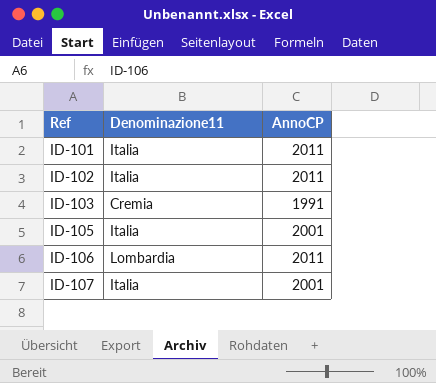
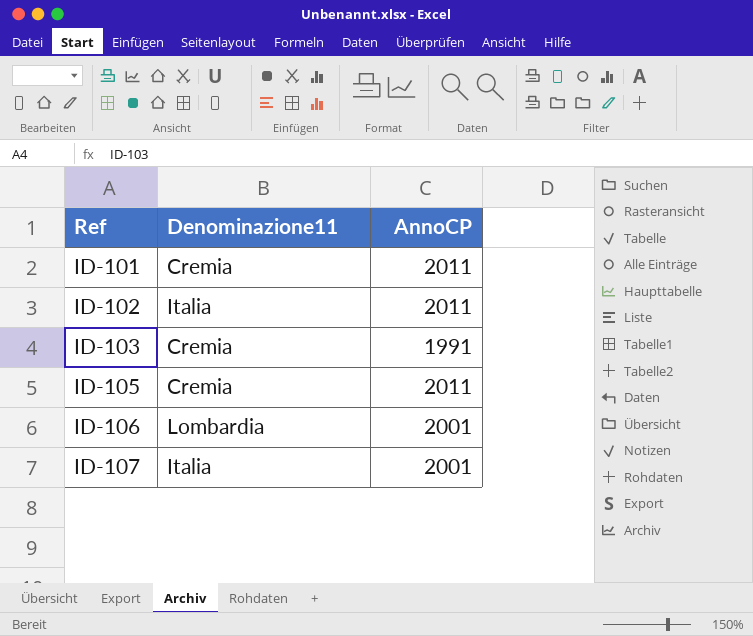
ID-101 | Denominazione11: Italia -> Cremia
ID-105 | Denominazione11: Italia -> Cremia
ID-105 | AnnoCP: 2001 -> 2011
ID-106 | AnnoCP: 2011 -> 2001

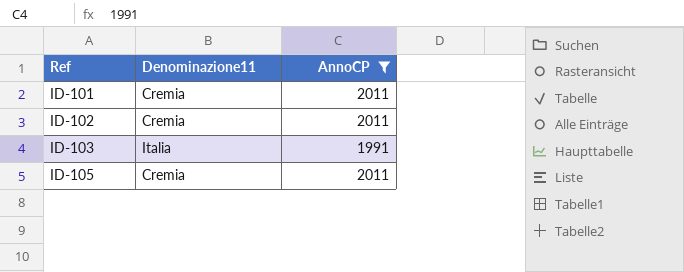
filter: none -> AnnoCP != 2001
ID-102 | Denominazione11: Italia -> Cremia
ID-103 | Denominazione11: Cremia -> Italia

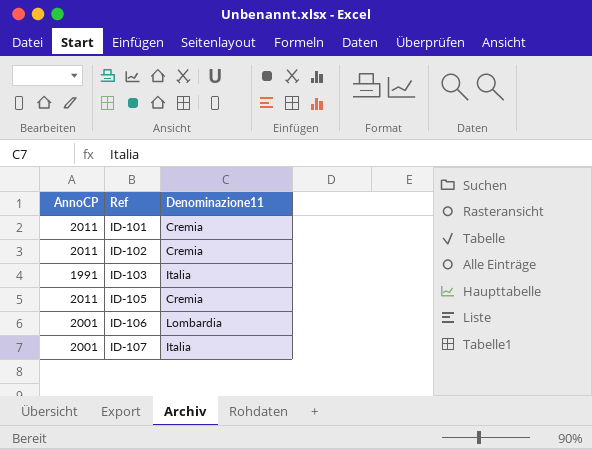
filter: AnnoCP != 2001 -> none
column AnnoCP | position: 3 -> 1

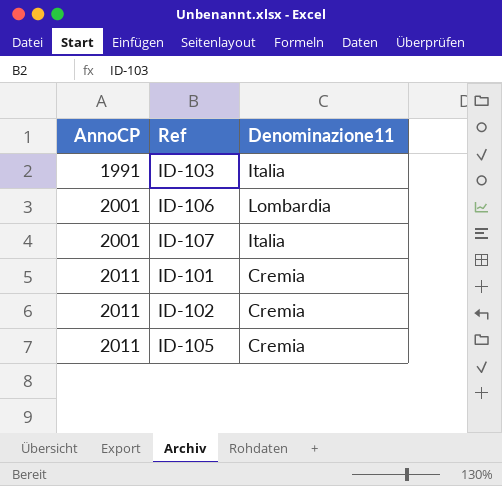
row order: Ref ascending -> AnnoCP ascending

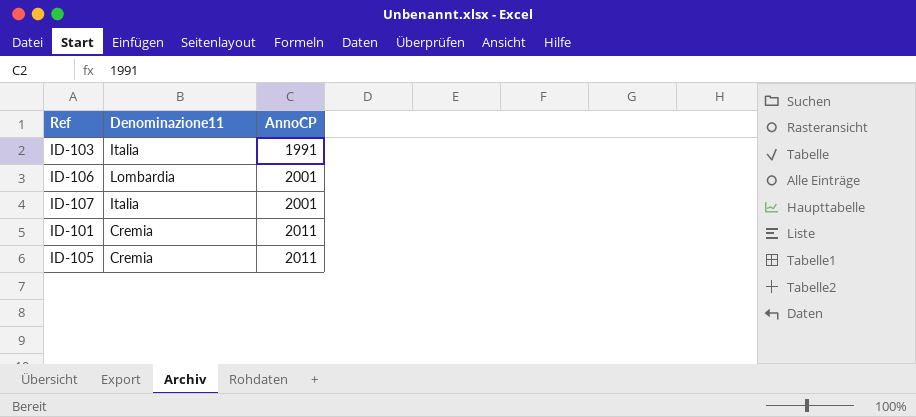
column AnnoCP | position: 1 -> 3
row ID-102: 2011 | Cremia -> none

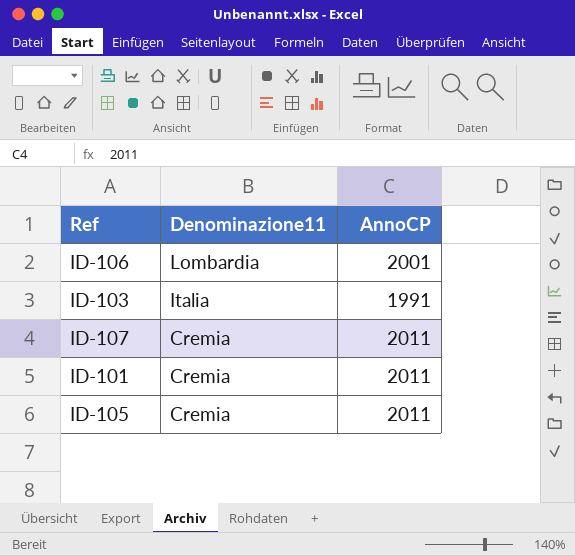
row order: AnnoCP ascending -> Denominazione11 descending
ID-107 | Denominazione11: Italia -> Cremia
ID-107 | AnnoCP: 2001 -> 2011

